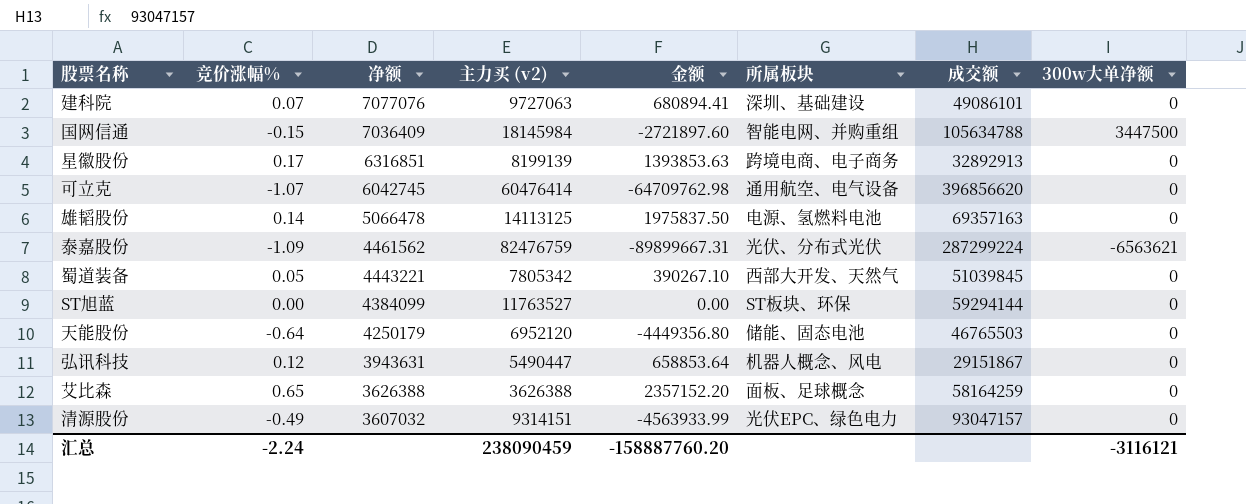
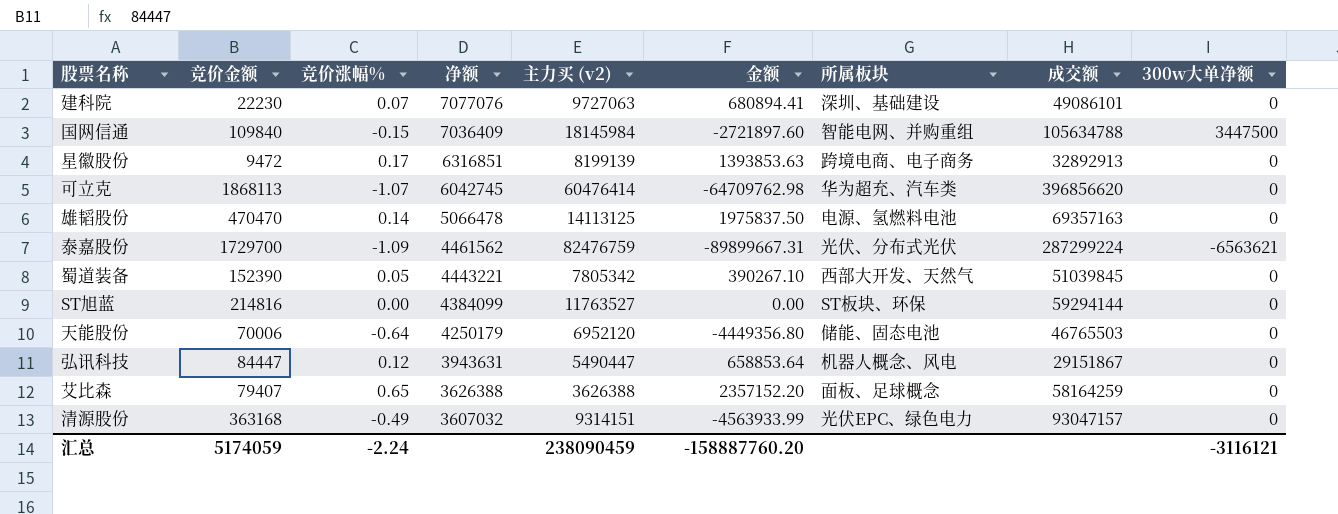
column 竞价金额 | position: none -> 2
可立克 | 所属板块: 通用航空、电气设备 -> 华为超充、汽车类

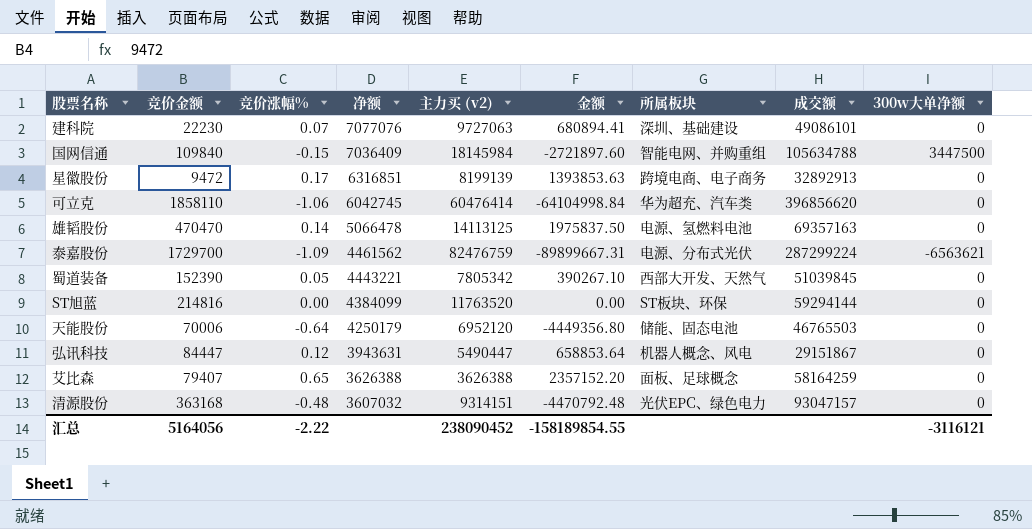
可立克 | 竞价金额: 1868113 -> 1858110
可立克 | 竞价涨幅%: -1.07 -> -1.06
可立克 | 金额: -64709762.98 -> -64104998.84
泰嘉股份 | 所属板块: 光伏、分布式光伏 -> 电源、分布式光伏
ST旭蓝 | 主力买 (v2): 11763527 -> 11763520
清源股份 | 竞价涨幅%: -0.49 -> -0.48
清源股份 | 金额: -4563933.99 -> -4470792.48
汇总 | 竞价金额: 5174059 -> 5164056
汇总 | 竞价涨幅%: -2.24 -> -2.22
汇总 | 主力买 (v2): 238090459 -> 238090452
汇总 | 金额: -158887760.20 -> -158189854.55

